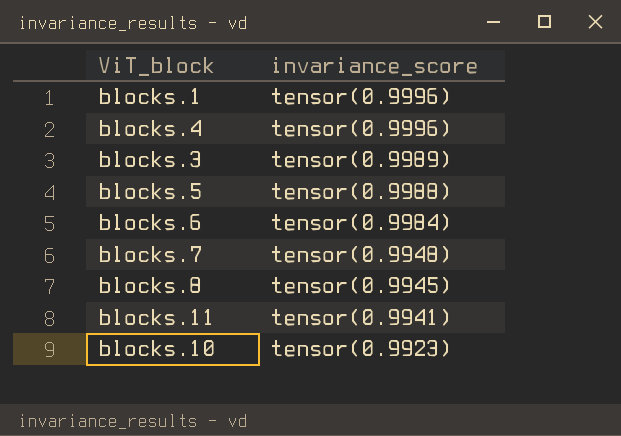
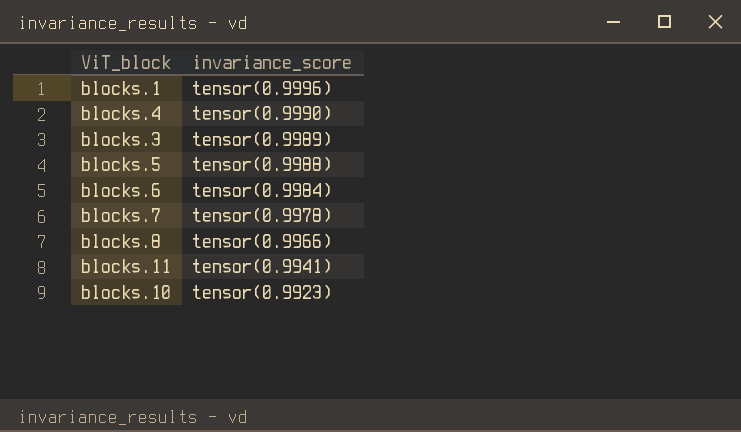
blocks.4 | invariance_score: tensor(0.9996) -> tensor(0.9990)
blocks.7 | invariance_score: tensor(0.9948) -> tensor(0.9978)
blocks.8 | invariance_score: tensor(0.9945) -> tensor(0.9966)

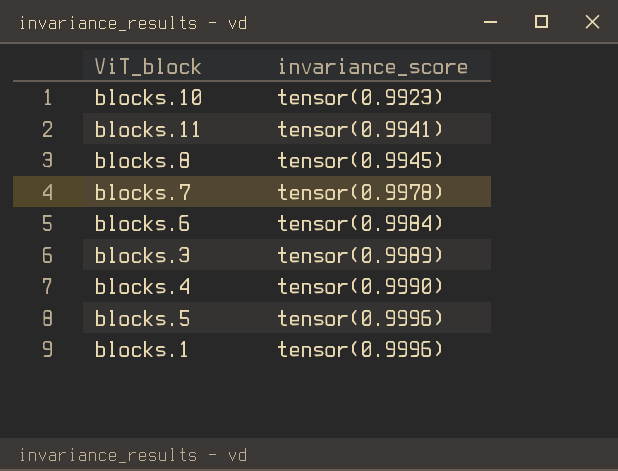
row order: invariance_score descending -> invariance_score ascending
blocks.8 | invariance_score: tensor(0.9966) -> tensor(0.9945)
blocks.5 | invariance_score: tensor(0.9988) -> tensor(0.9996)

